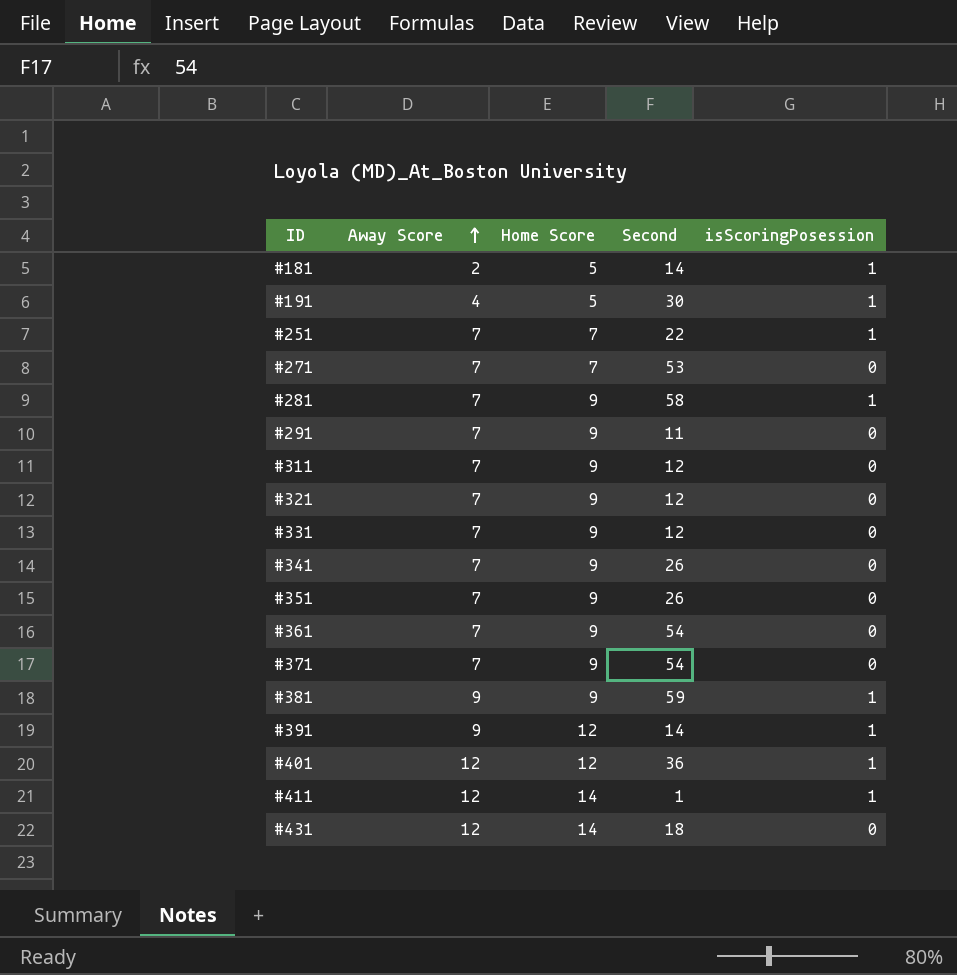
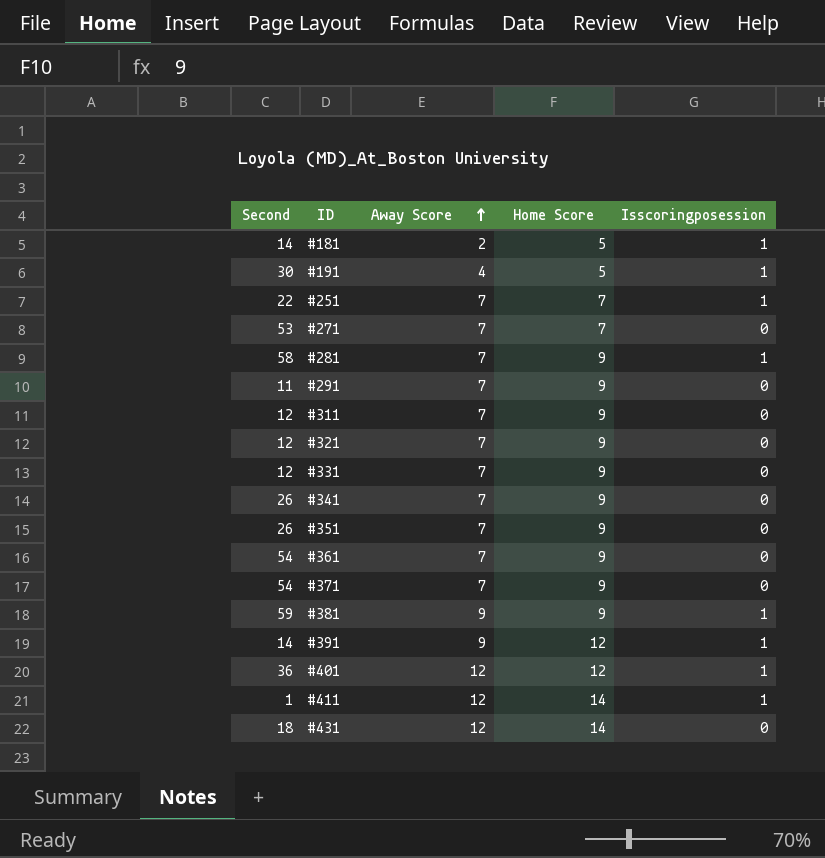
column Second | position: 4 -> 1
column name: isScoringPosession -> Isscoringposession

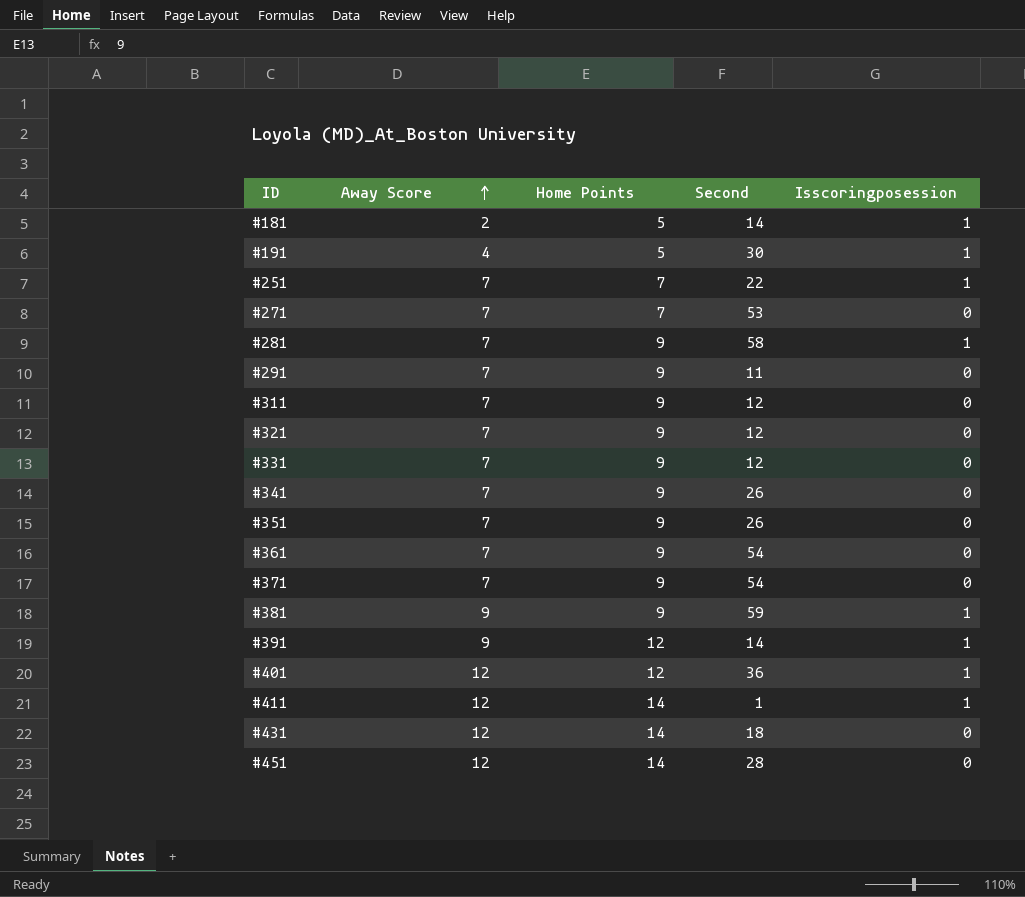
column name: Home Score -> Home Points
column Second | position: 1 -> 4
row #451: none -> 12 | 14 | 28 | 0

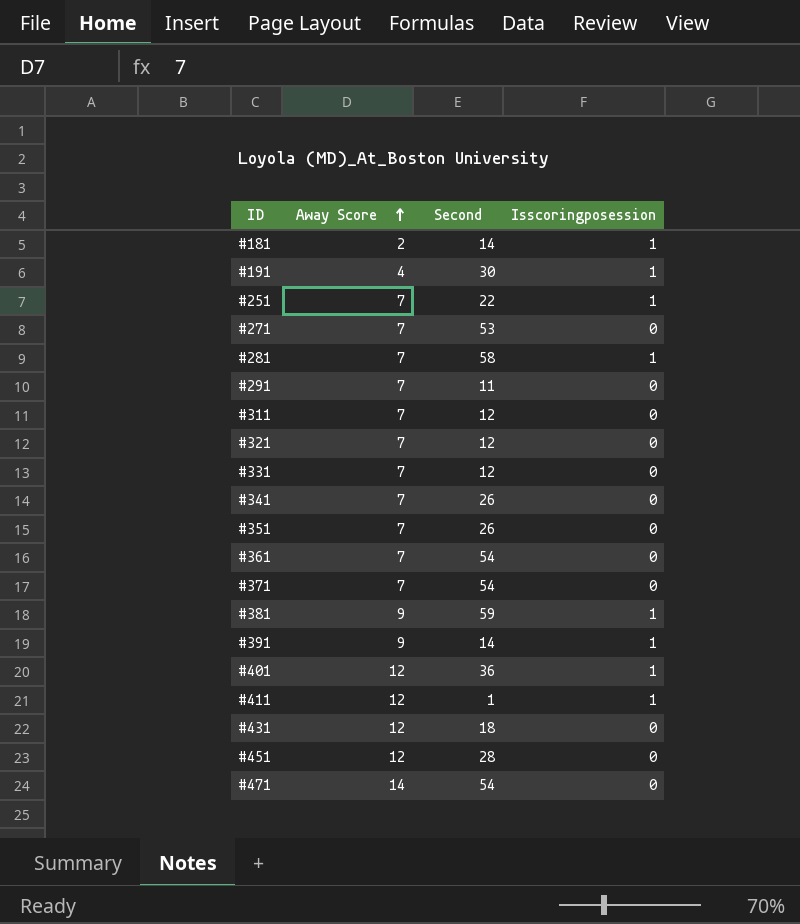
column Home Points | position: 3 -> none
row #471: none -> 14 | 54 | 0

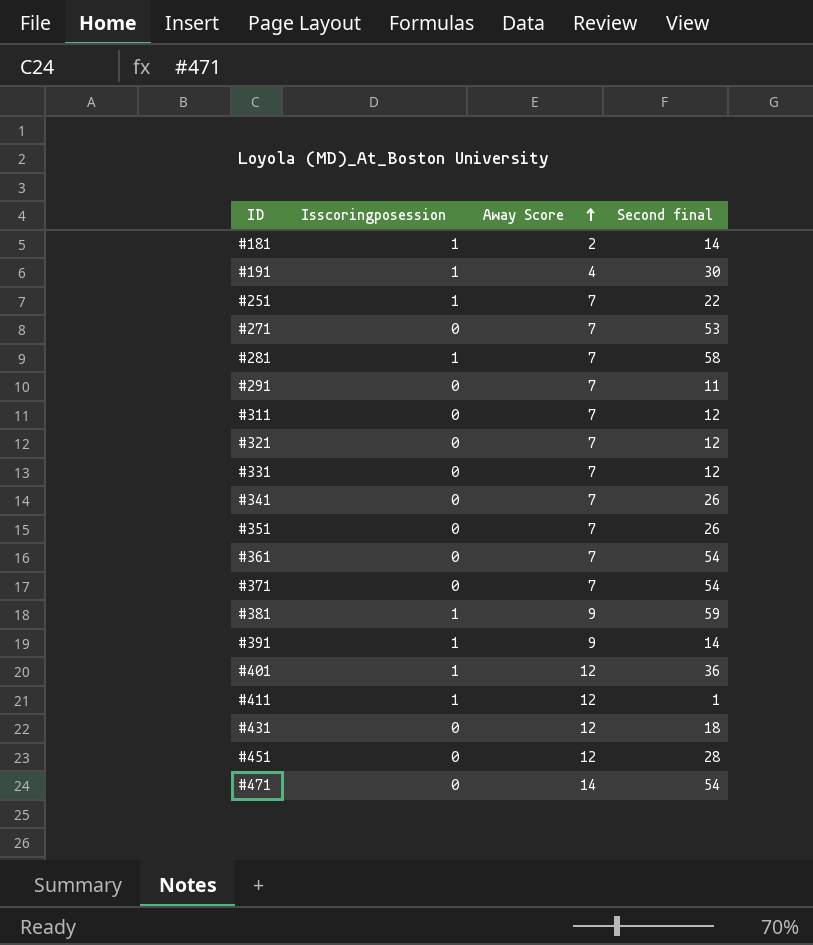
column Isscoringposession | position: 4 -> 2
column name: Second -> Second final

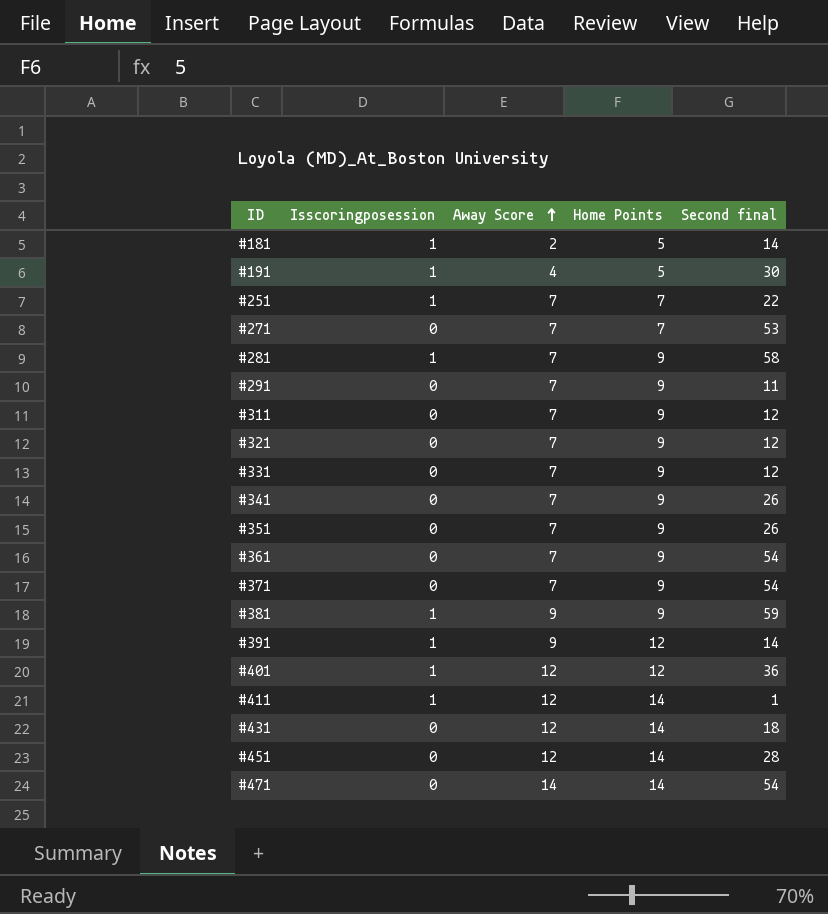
column Home Points | position: none -> 4

